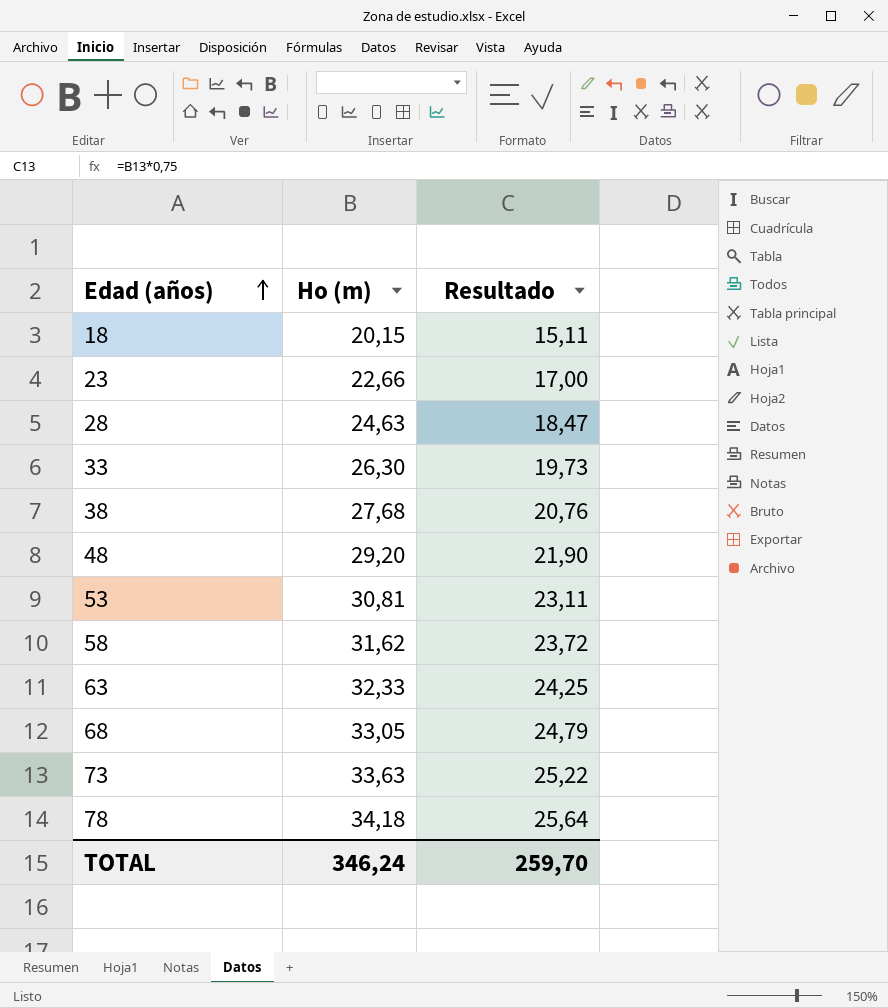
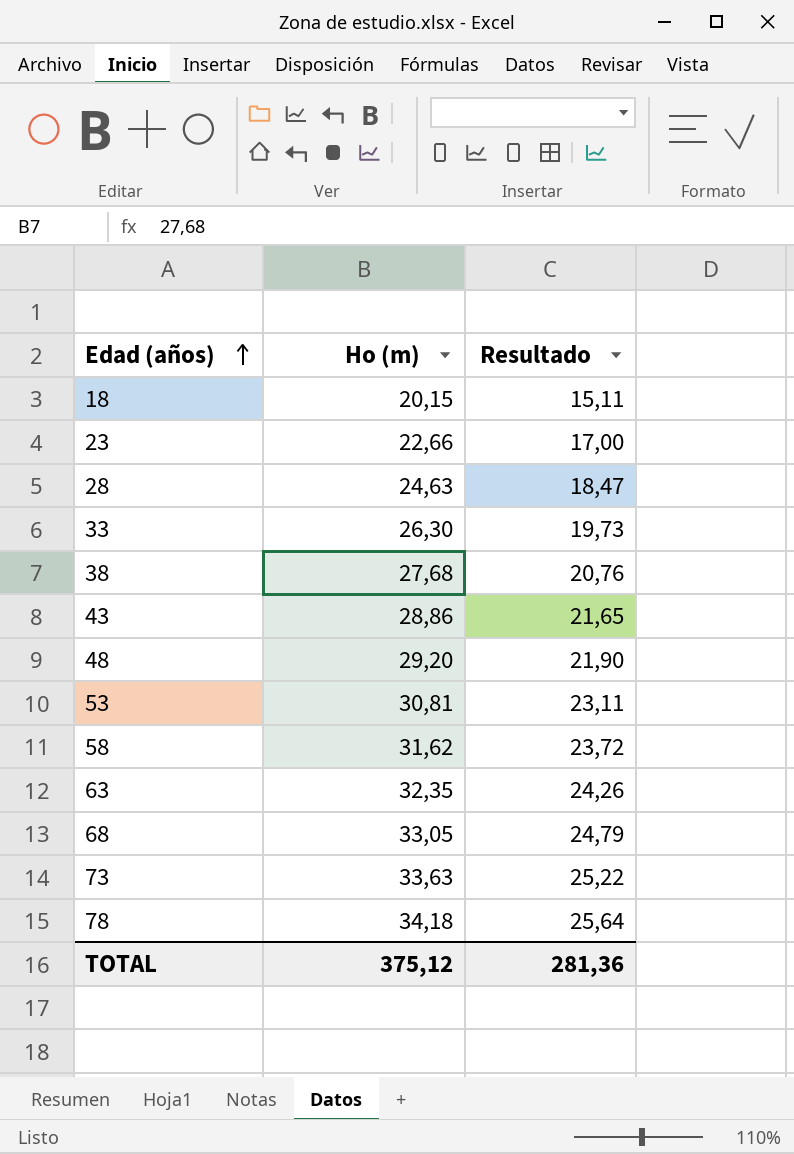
row 43: none -> 28,86 | 21,65
63 | Ho (m): 32,33 -> 32,35
63 | Resultado: 24,25 -> 24,26
TOTAL | Ho (m): 346,24 -> 375,12
TOTAL | Resultado: 259,70 -> 281,36

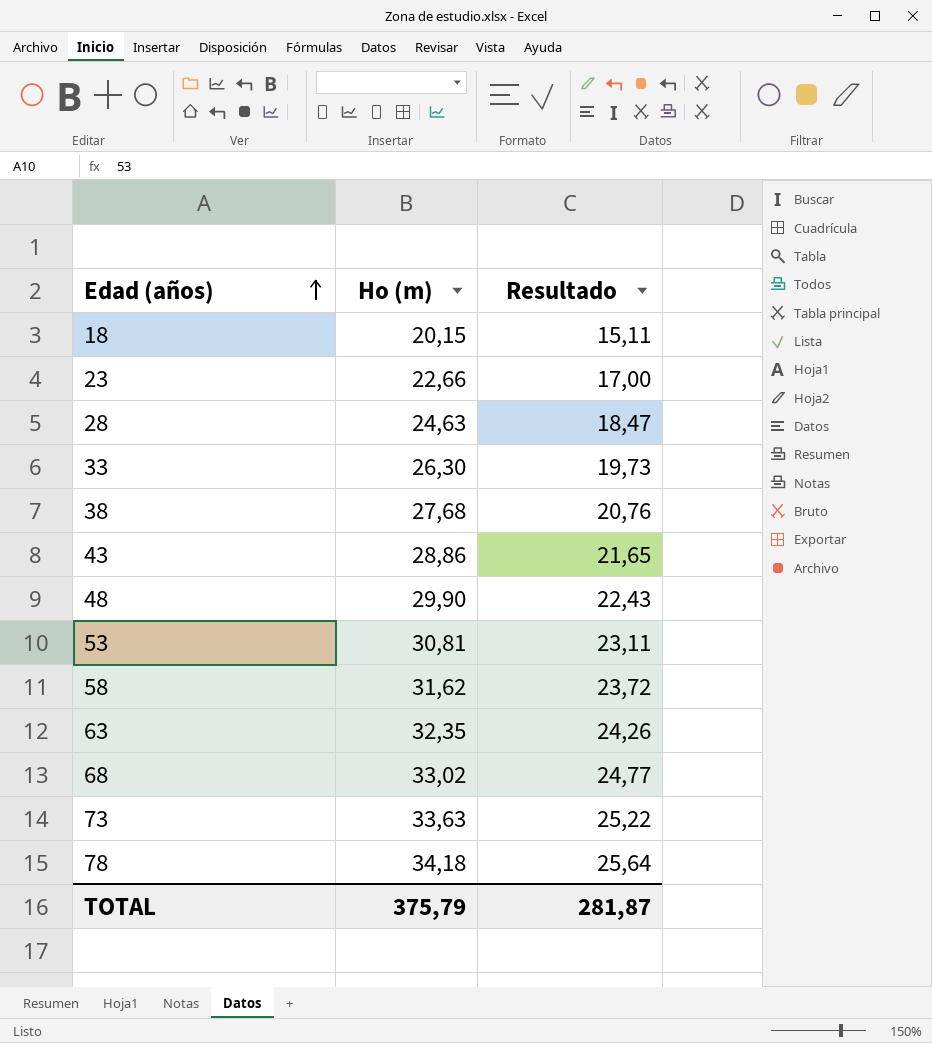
48 | Ho (m): 29,20 -> 29,90
48 | Resultado: 21,90 -> 22,43
68 | Ho (m): 33,05 -> 33,02
68 | Resultado: 24,79 -> 24,77
TOTAL | Ho (m): 375,12 -> 375,79
TOTAL | Resultado: 281,36 -> 281,87

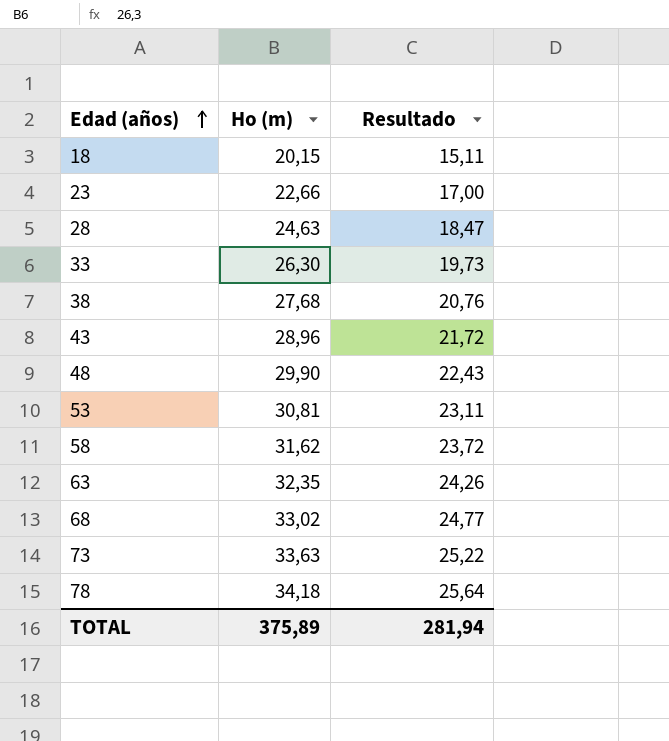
43 | Ho (m): 28,86 -> 28,96
43 | Resultado: 21,65 -> 21,72
TOTAL | Ho (m): 375,79 -> 375,89
TOTAL | Resultado: 281,87 -> 281,94

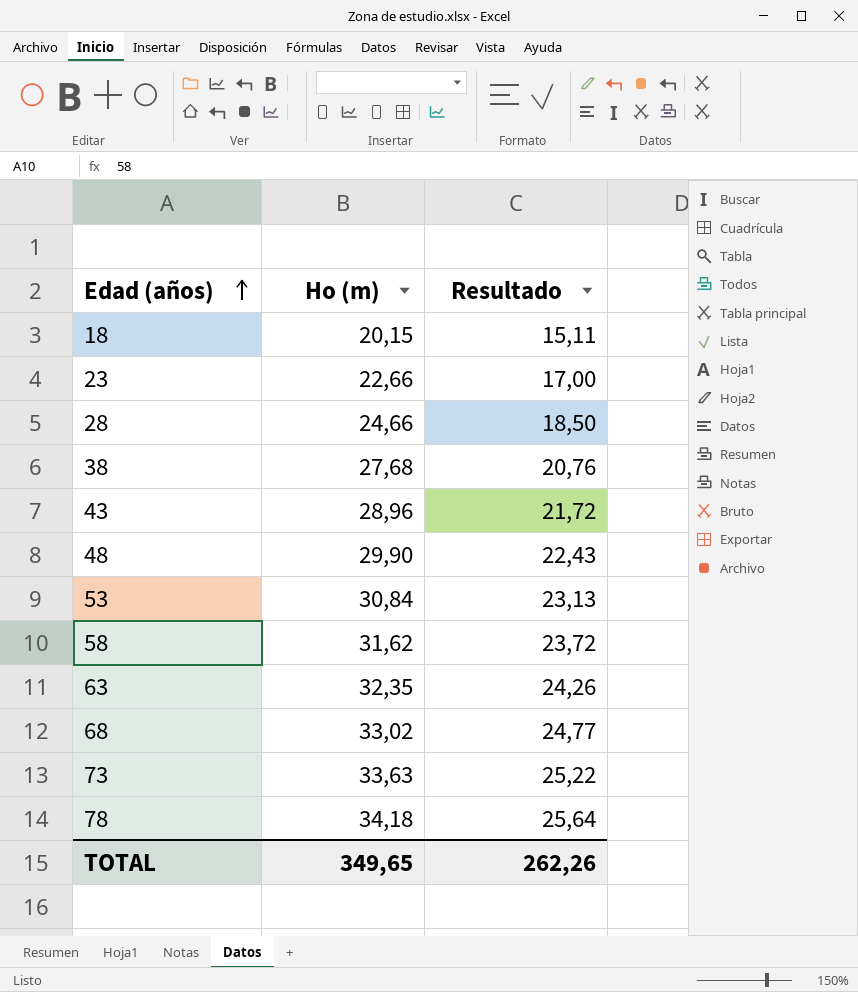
row 33: 26,30 | 19,73 -> none
28 | Ho (m): 24,63 -> 24,66
28 | Resultado: 18,47 -> 18,50
53 | Ho (m): 30,81 -> 30,84
53 | Resultado: 23,11 -> 23,13
TOTAL | Ho (m): 375,89 -> 349,65
TOTAL | Resultado: 281,94 -> 262,26

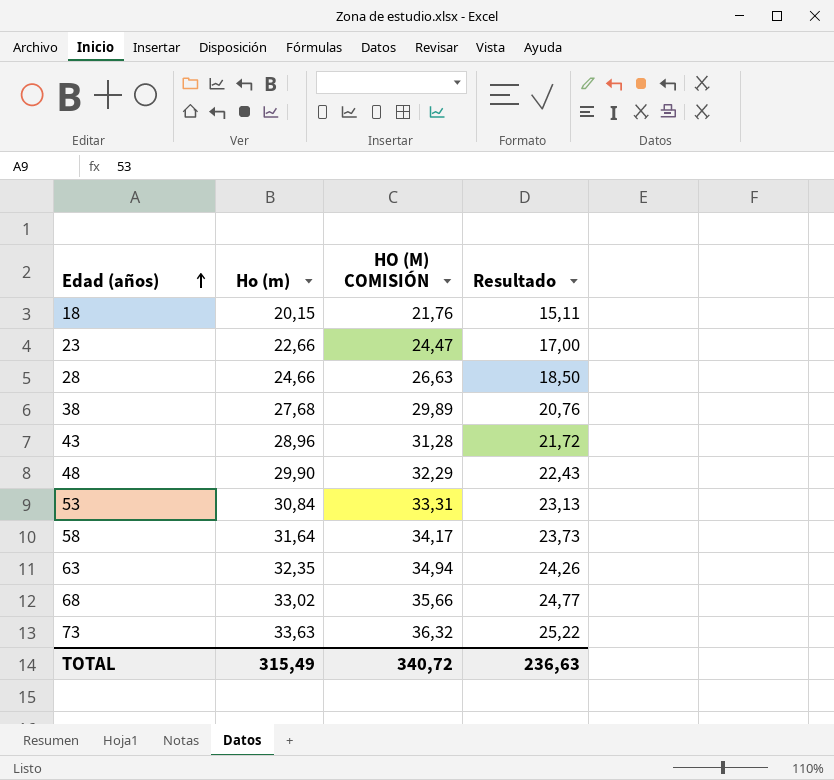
column HO (M) COMISIÓN | formula: none -> [Ho (m)] * 1,08
row 78: 34,18 | 25,64 -> none
58 | Ho (m): 31,62 -> 31,64
58 | Resultado: 23,72 -> 23,73
TOTAL | Ho (m): 349,65 -> 315,49
TOTAL | Resultado: 262,26 -> 236,63

